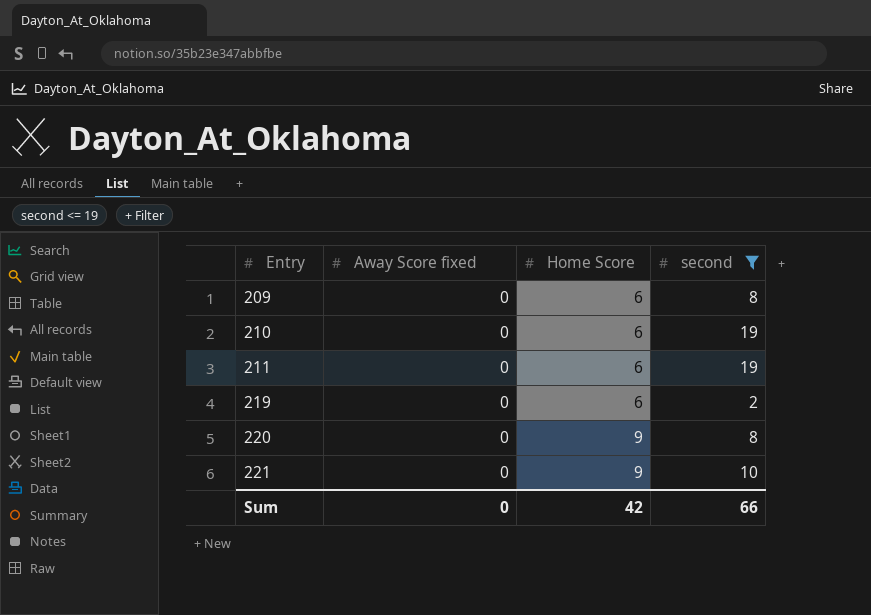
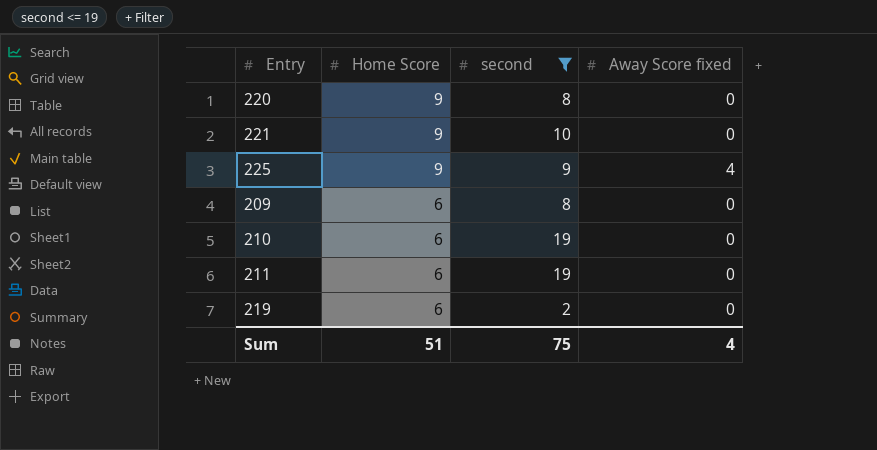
row order: Entry ascending -> Home Score descending
column Away Score fixed | position: 2 -> 4
row 225: none -> 9 | 9 | 4
Sum | Home Score: 42 -> 51
Sum | second: 66 -> 75
Sum | Away Score fixed: 0 -> 4

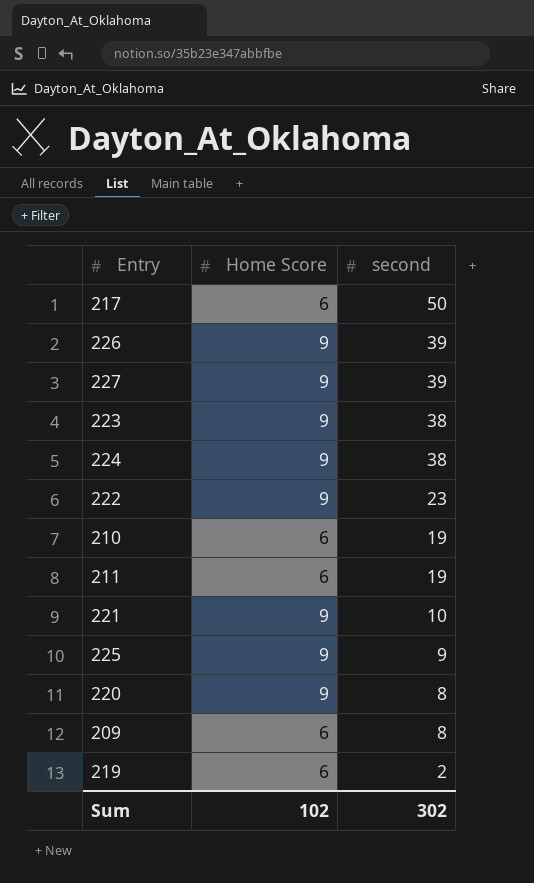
filter: second <= 19 -> none
row order: Home Score descending -> second descending
column Away Score fixed | position: 4 -> none
Sum | Home Score: 51 -> 102
Sum | second: 75 -> 302

